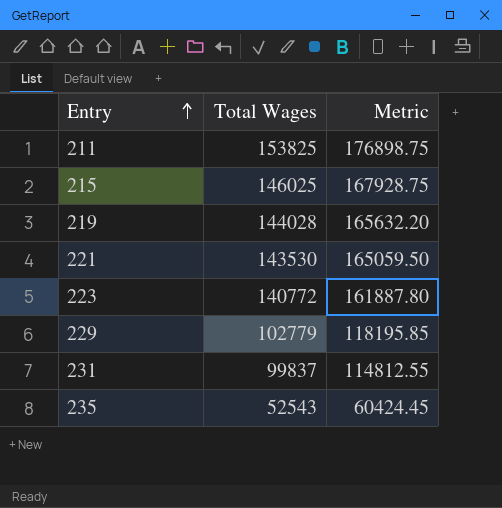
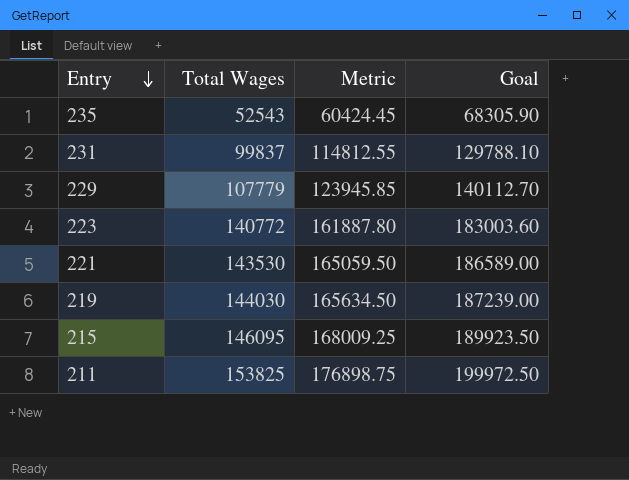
row order: Entry ascending -> Entry descending
column Goal | formula: none -> [Total Wages] * 1.3
229 | Total Wages: 102779 -> 107779
229 | Metric: 118195.85 -> 123945.85
219 | Total Wages: 144028 -> 144030
219 | Metric: 165632.20 -> 165634.50
215 | Total Wages: 146025 -> 146095
215 | Metric: 167928.75 -> 168009.25

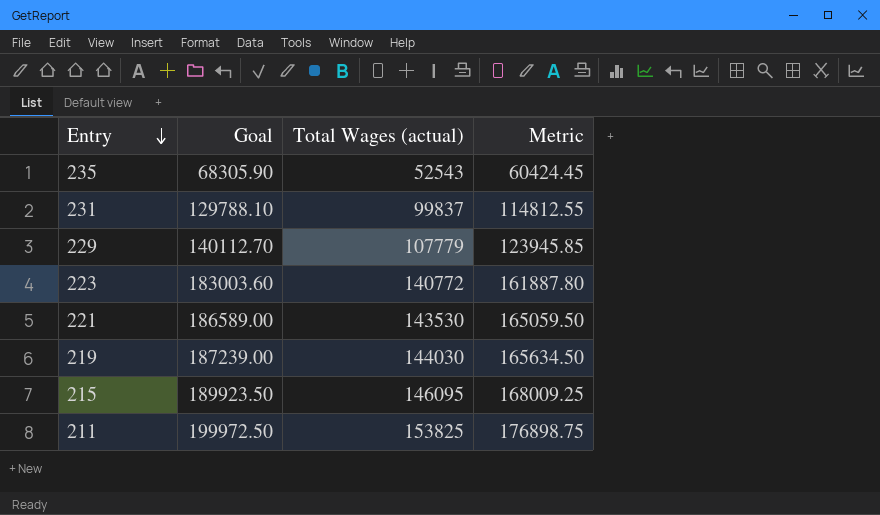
column Goal | position: 4 -> 2
column name: Total Wages -> Total Wages (actual)

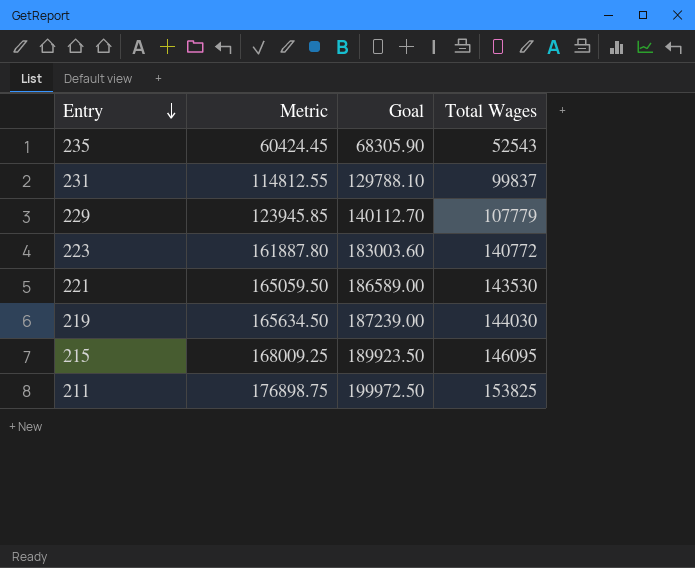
column Metric | position: 4 -> 2
column name: Total Wages (actual) -> Total Wages

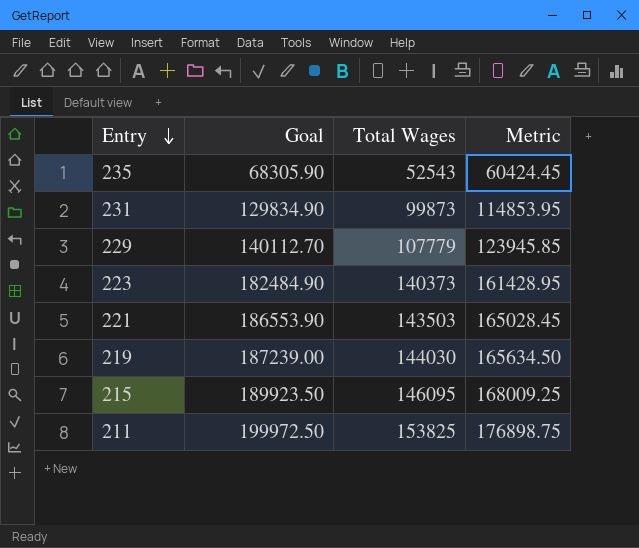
column Metric | position: 2 -> 4
231 | Goal: 129788.10 -> 129834.90
231 | Total Wages: 99837 -> 99873
231 | Metric: 114812.55 -> 114853.95
223 | Goal: 183003.60 -> 182484.90
223 | Total Wages: 140772 -> 140373
223 | Metric: 161887.80 -> 161428.95
221 | Goal: 186589.00 -> 186553.90
221 | Total Wages: 143530 -> 143503
221 | Metric: 165059.50 -> 165028.45

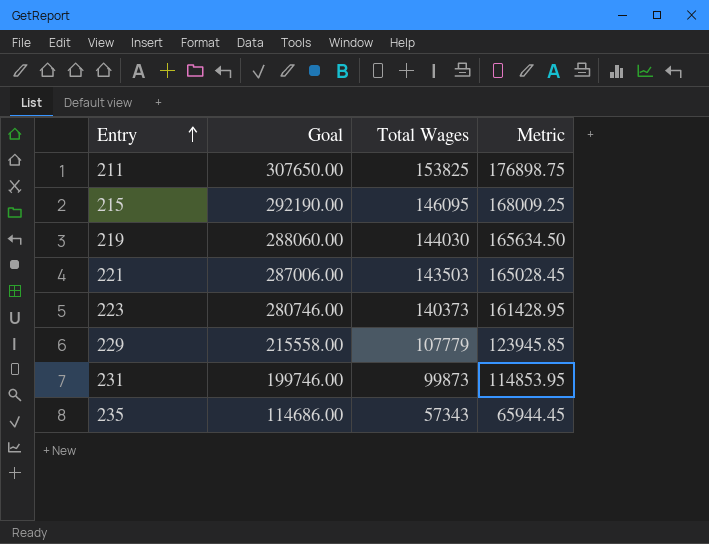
row order: Entry descending -> Entry ascending
column Goal | formula: [Total Wages] * 1.3 -> [Total Wages] * 2
235 | Total Wages: 52543 -> 57343
235 | Metric: 60424.45 -> 65944.45

